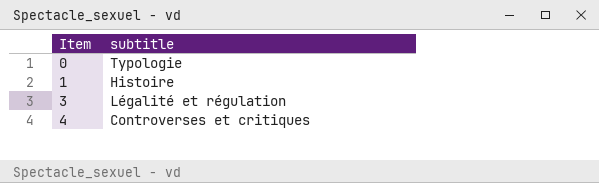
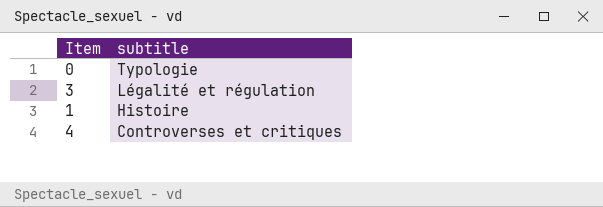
row order: Item ascending -> subtitle descending

